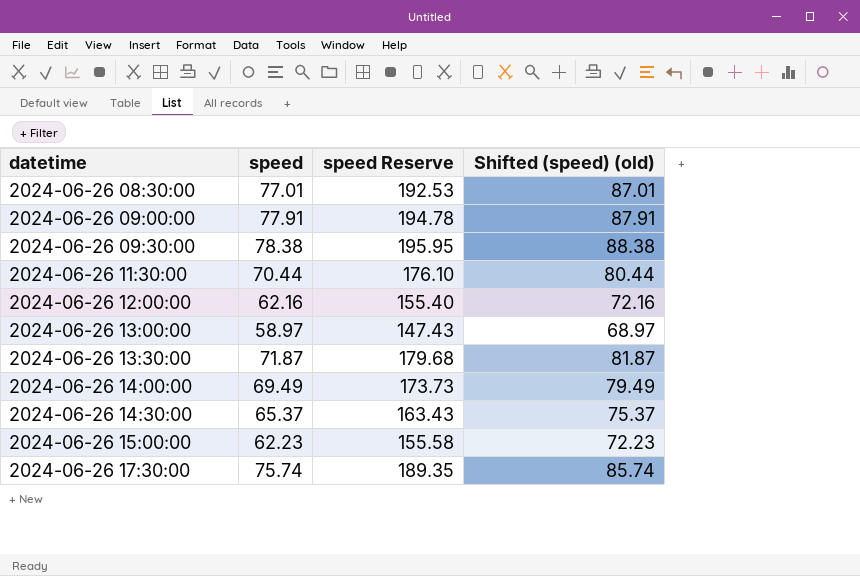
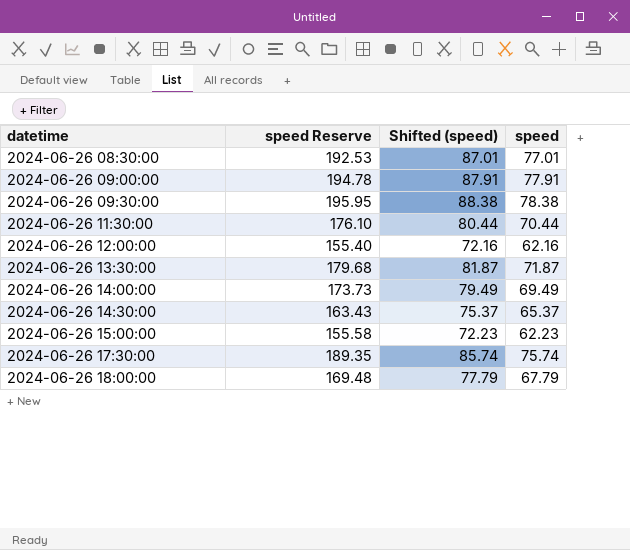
column name: Shifted (speed) (old) -> Shifted (speed)
column speed | position: 2 -> 4
row 2024-06-26 13:00:00: 58.97 | 147.43 | 68.97 -> none
row 2024-06-26 18:00:00: none -> 169.48 | 77.79 | 67.79

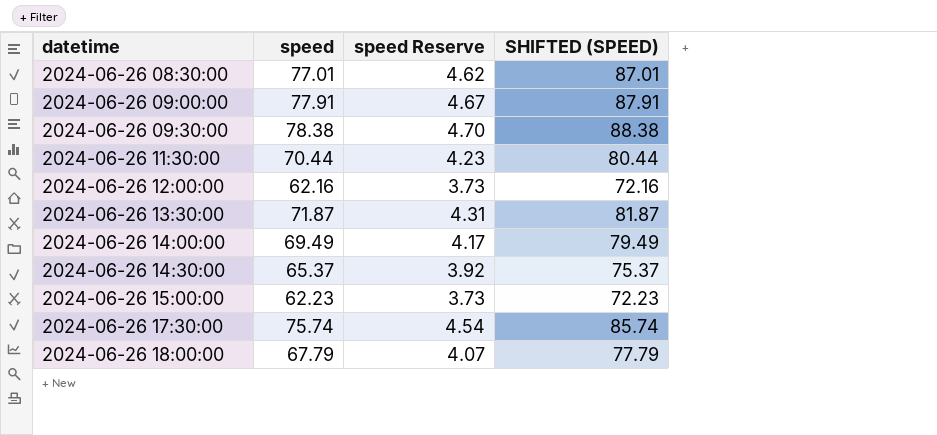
column speed | position: 4 -> 2
column speed Reserve | formula: [speed] * 2.5 -> [speed] * 0.06
column name: Shifted (speed) -> SHIFTED (SPEED)

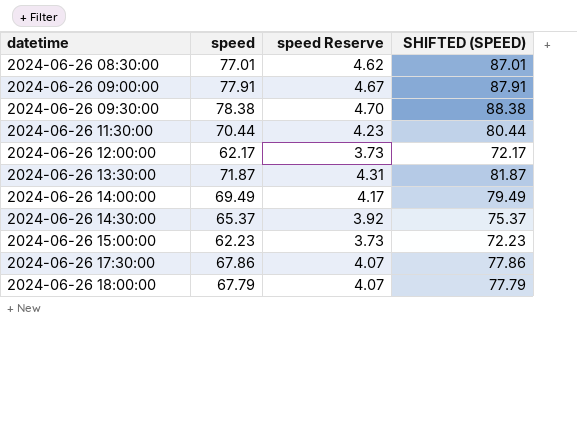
2024-06-26 12:00:00 | speed: 62.16 -> 62.17
2024-06-26 12:00:00 | SHIFTED (SPEED): 72.16 -> 72.17
2024-06-26 17:30:00 | speed: 75.74 -> 67.86
2024-06-26 17:30:00 | speed Reserve: 4.54 -> 4.07
2024-06-26 17:30:00 | SHIFTED (SPEED): 85.74 -> 77.86

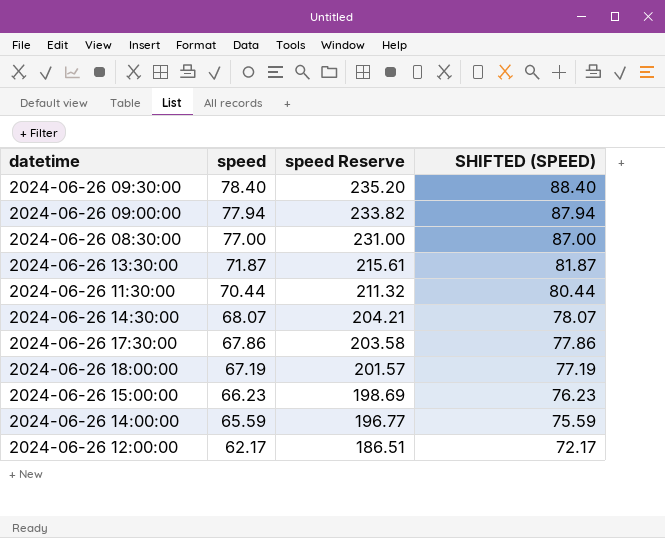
row order: datetime ascending -> speed descending
column speed Reserve | formula: [speed] * 0.06 -> [speed] * 3
2024-06-26 09:30:00 | speed: 78.38 -> 78.40
2024-06-26 09:30:00 | SHIFTED (SPEED): 88.38 -> 88.40
2024-06-26 09:00:00 | speed: 77.91 -> 77.94
2024-06-26 09:00:00 | SHIFTED (SPEED): 87.91 -> 87.94
2024-06-26 08:30:00 | speed: 77.01 -> 77.00
2024-06-26 08:30:00 | SHIFTED (SPEED): 87.01 -> 87.00
2024-06-26 14:30:00 | speed: 65.37 -> 68.07
2024-06-26 14:30:00 | SHIFTED (SPEED): 75.37 -> 78.07
2024-06-26 18:00:00 | speed: 67.79 -> 67.19
2024-06-26 18:00:00 | SHIFTED (SPEED): 77.79 -> 77.19
2024-06-26 15:00:00 | speed: 62.23 -> 66.23
2024-06-26 15:00:00 | SHIFTED (SPEED): 72.23 -> 76.23
2024-06-26 14:00:00 | speed: 69.49 -> 65.59
2024-06-26 14:00:00 | SHIFTED (SPEED): 79.49 -> 75.59

